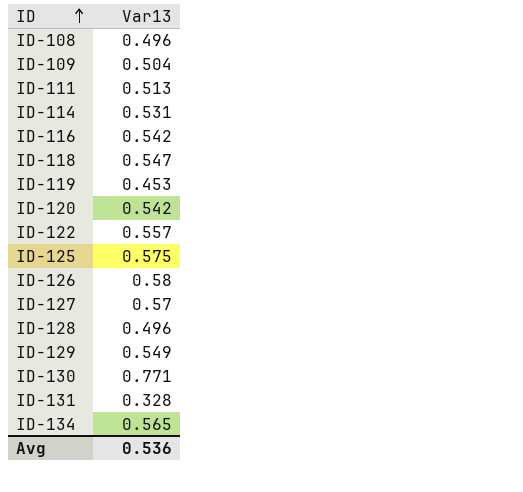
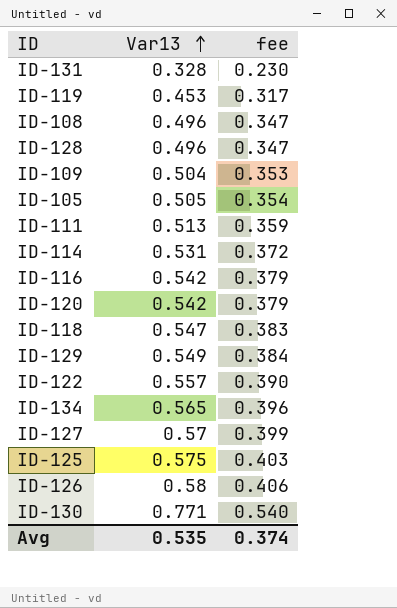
row order: ID ascending -> Var13 ascending
column fee | formula: none -> [Var13] * 0.7
row ID-105: none -> 0.505 | 0.354
Avg | Var13: 0.536 -> 0.535

